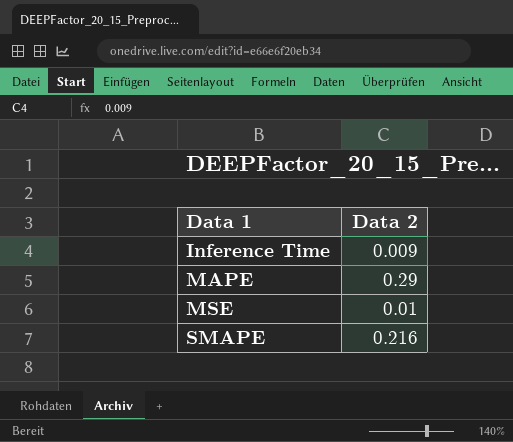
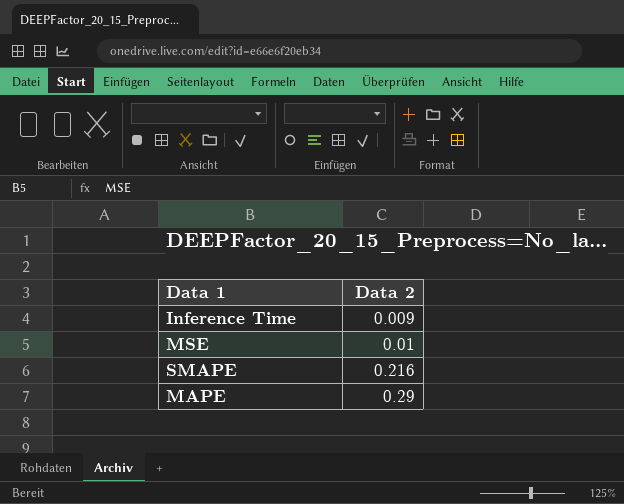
row order: Data 1 ascending -> Data 2 ascending

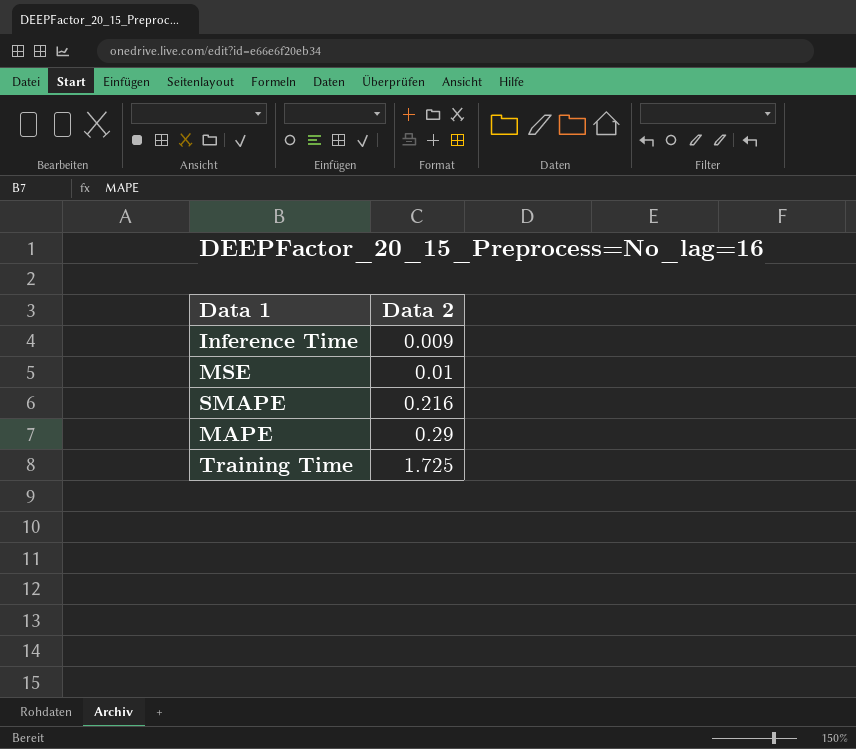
row Training Time: none -> 1.725

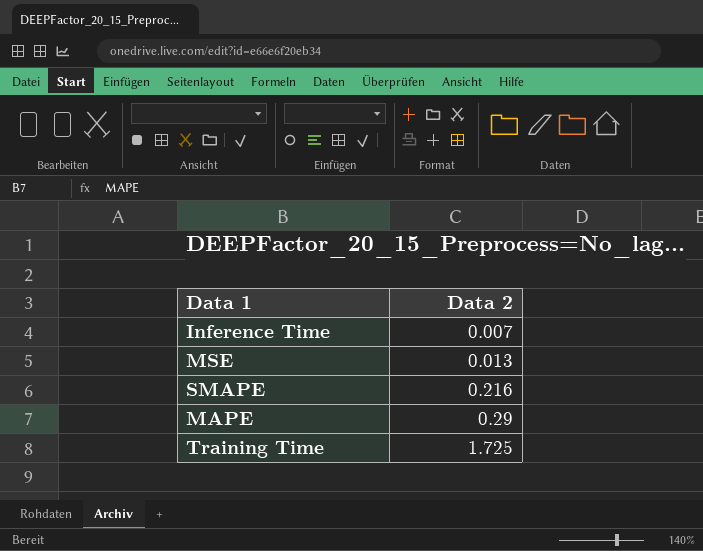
Inference Time | Data 2: 0.009 -> 0.007
MSE | Data 2: 0.01 -> 0.013

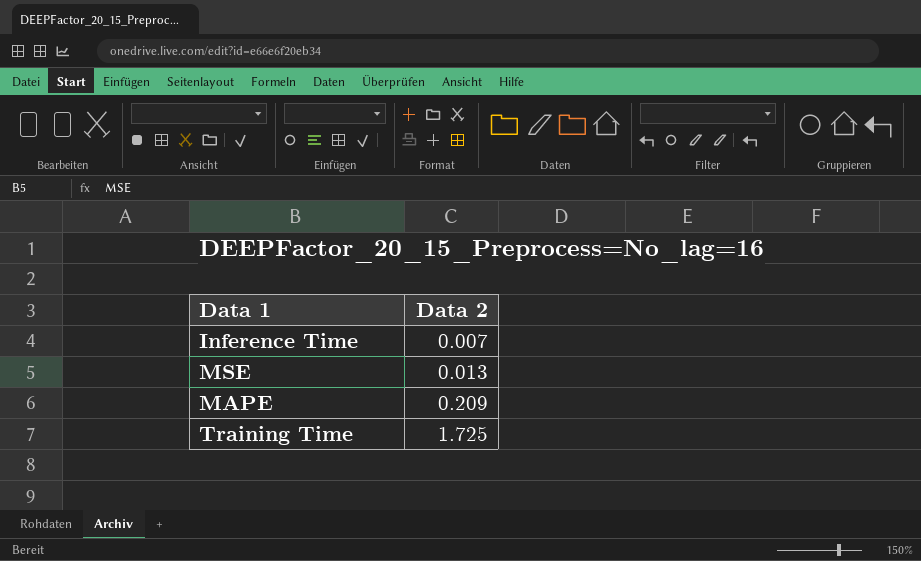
row SMAPE: 0.216 -> none
MAPE | Data 2: 0.29 -> 0.209

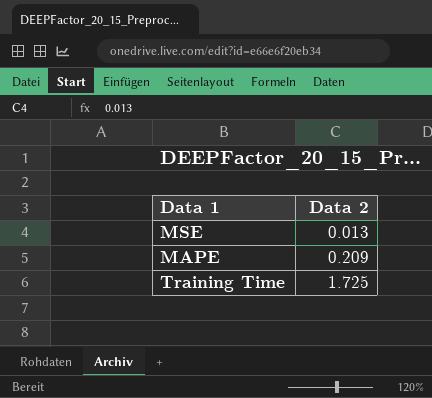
row Inference Time: 0.007 -> none

